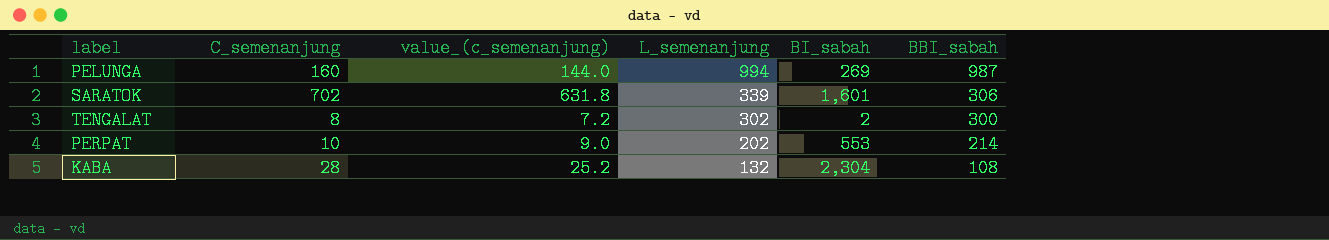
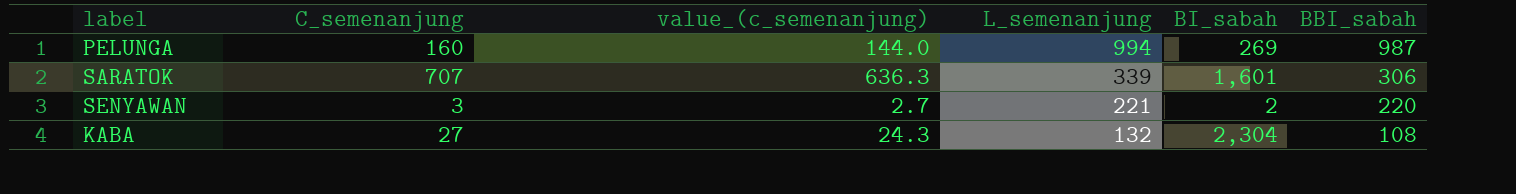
row TENGALAT: 8 | 7.2 | 302 | 2 | 300 -> none
row PERPAT: 10 | 9.0 | 202 | 553 | 214 -> none
SARATOK | C_semenanjung: 702 -> 707
SARATOK | value_(c_semenanjung): 631.8 -> 636.3
row SENYAWAN: none -> 3 | 2.7 | 221 | 2 | 220
KABA | C_semenanjung: 28 -> 27
KABA | value_(c_semenanjung): 25.2 -> 24.3

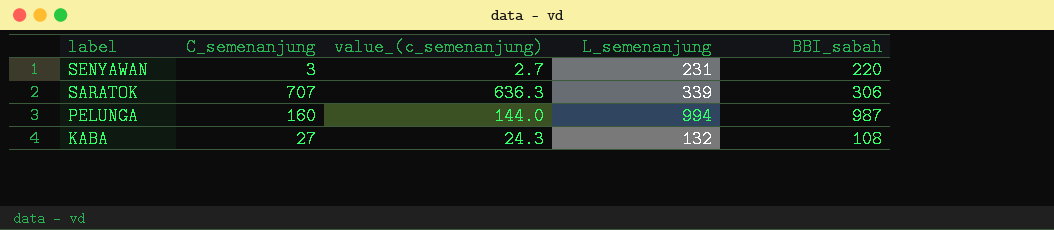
row order: L_semenanjung descending -> label descending
column BI_sabah | position: 5 -> none
SENYAWAN | L_semenanjung: 221 -> 231

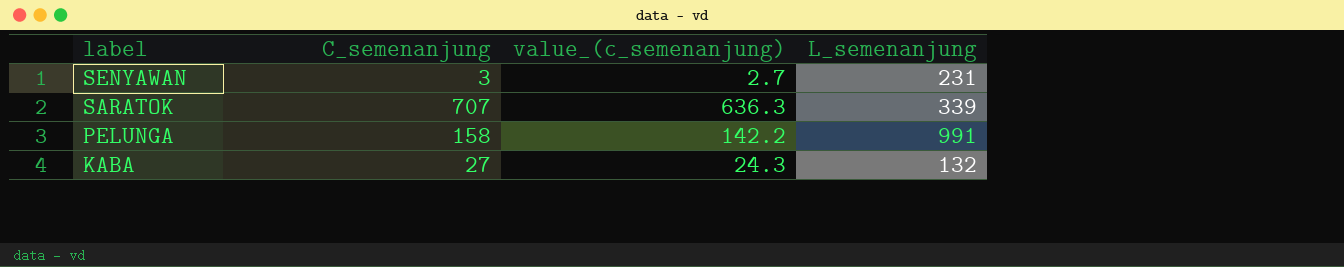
column BBI_sabah | position: 5 -> none
PELUNGA | C_semenanjung: 160 -> 158
PELUNGA | value_(c_semenanjung): 144.0 -> 142.2
PELUNGA | L_semenanjung: 994 -> 991

